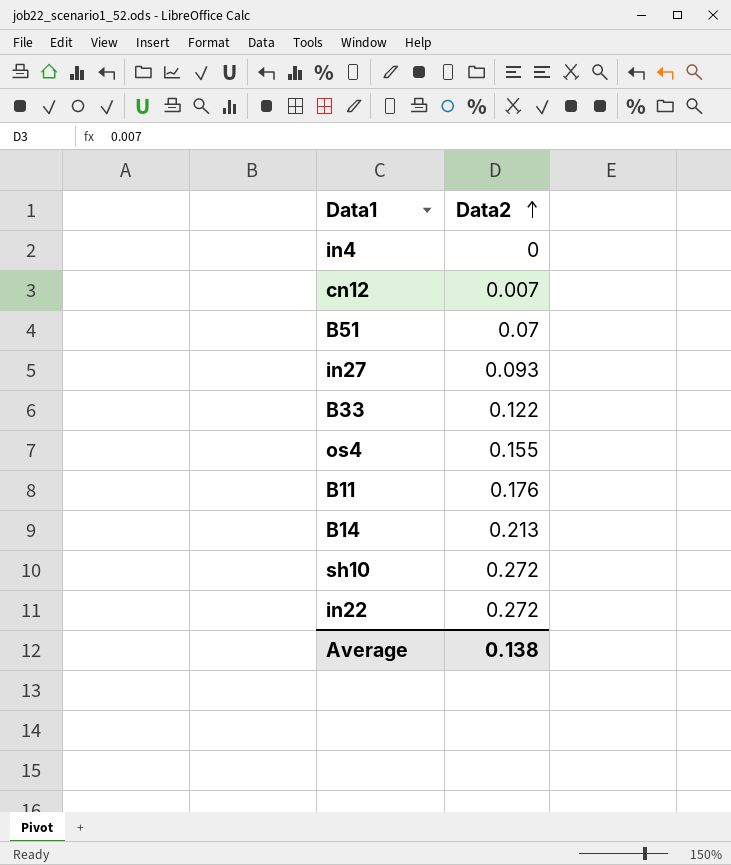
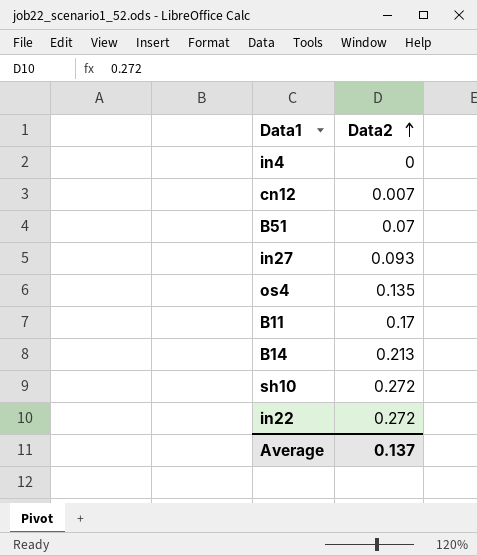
row B33: 0.122 -> none
os4 | Data2: 0.155 -> 0.135
B11 | Data2: 0.176 -> 0.17
Average | Data2: 0.138 -> 0.137

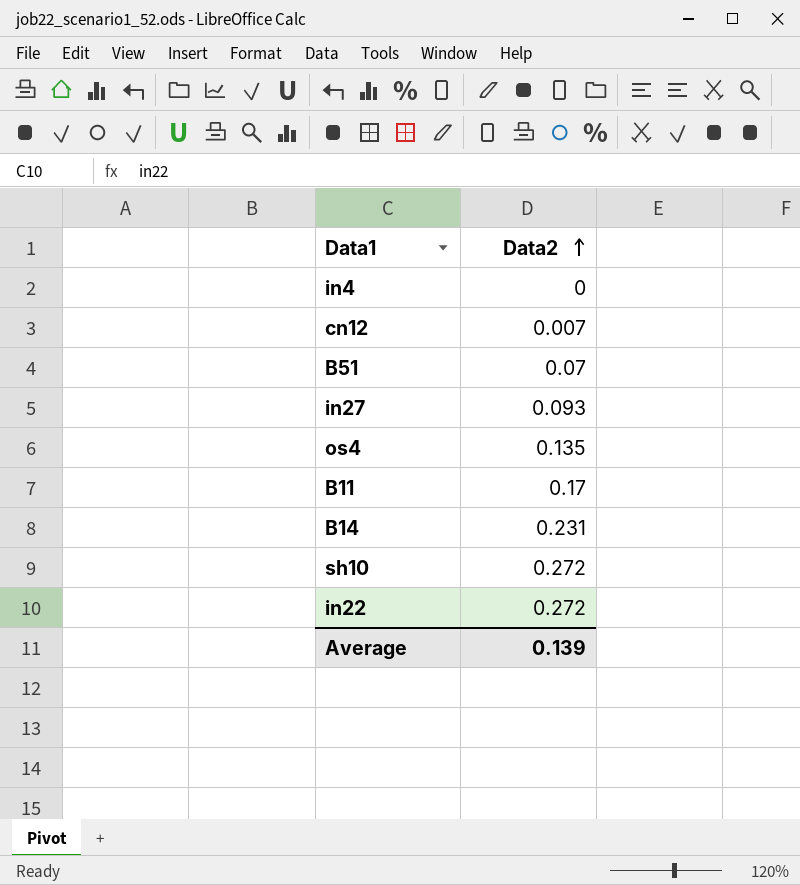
B14 | Data2: 0.213 -> 0.231
Average | Data2: 0.137 -> 0.139

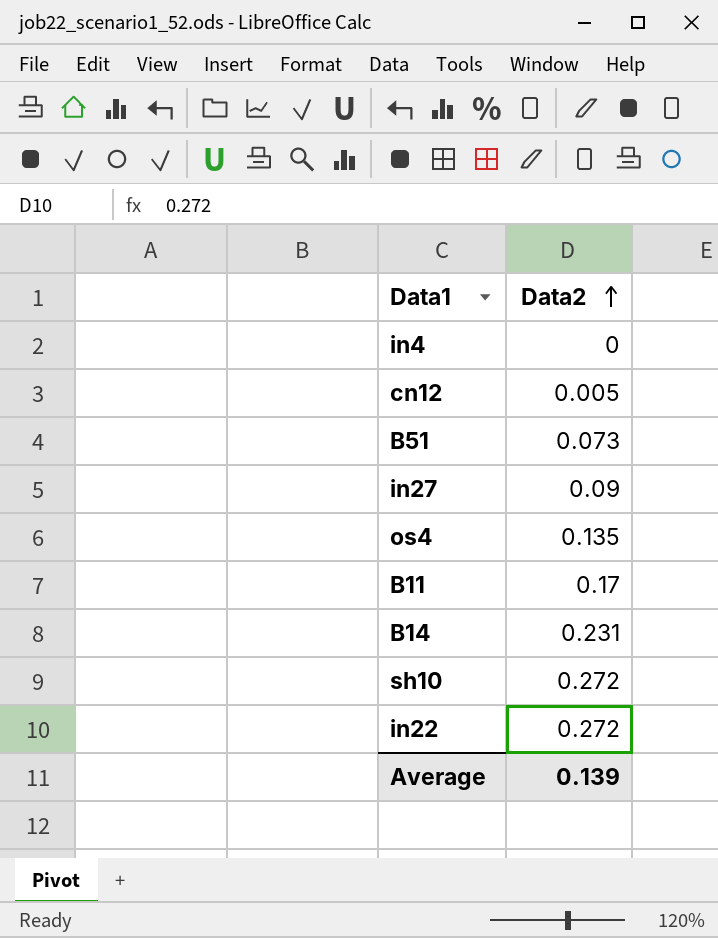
cn12 | Data2: 0.007 -> 0.005
B51 | Data2: 0.07 -> 0.073
in27 | Data2: 0.093 -> 0.09

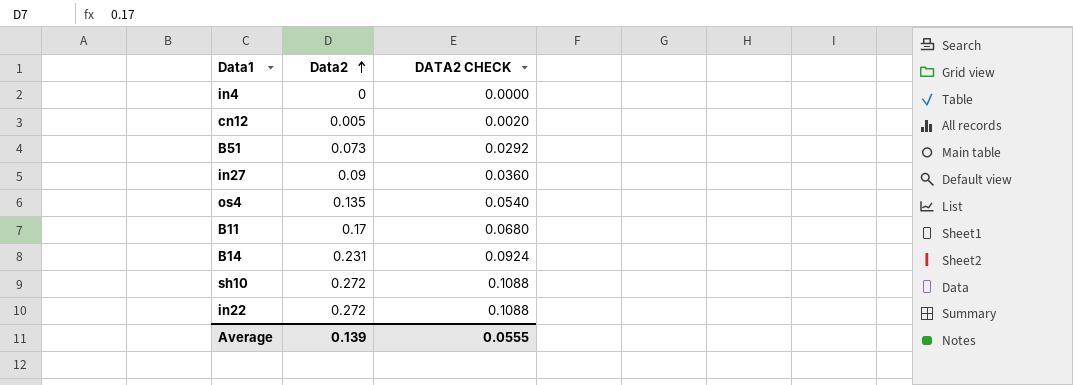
column DATA2 CHECK | formula: none -> [Data2] * 0.4

